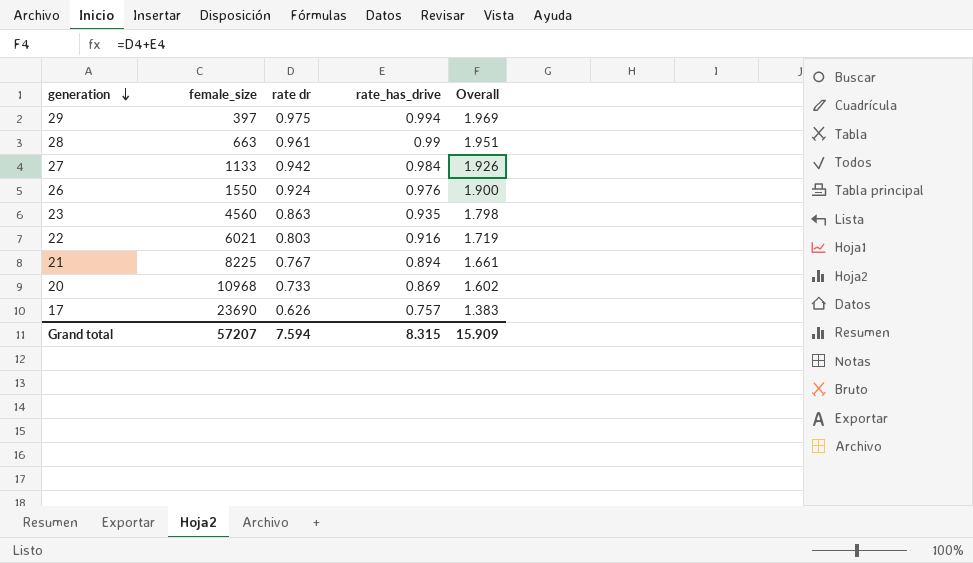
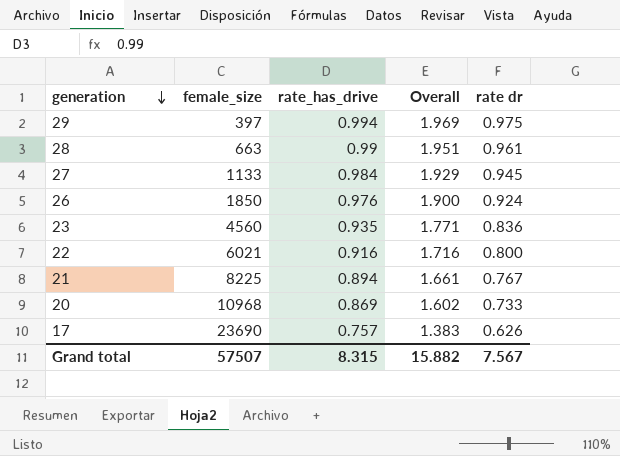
column rate dr | position: 3 -> 5
27 | Overall: 1.926 -> 1.929
27 | rate dr: 0.942 -> 0.945
26 | female_size: 1550 -> 1850
23 | Overall: 1.798 -> 1.771
23 | rate dr: 0.863 -> 0.836
22 | Overall: 1.719 -> 1.716
22 | rate dr: 0.803 -> 0.800
Grand total | female_size: 57207 -> 57507
Grand total | Overall: 15.909 -> 15.882
Grand total | rate dr: 7.594 -> 7.567

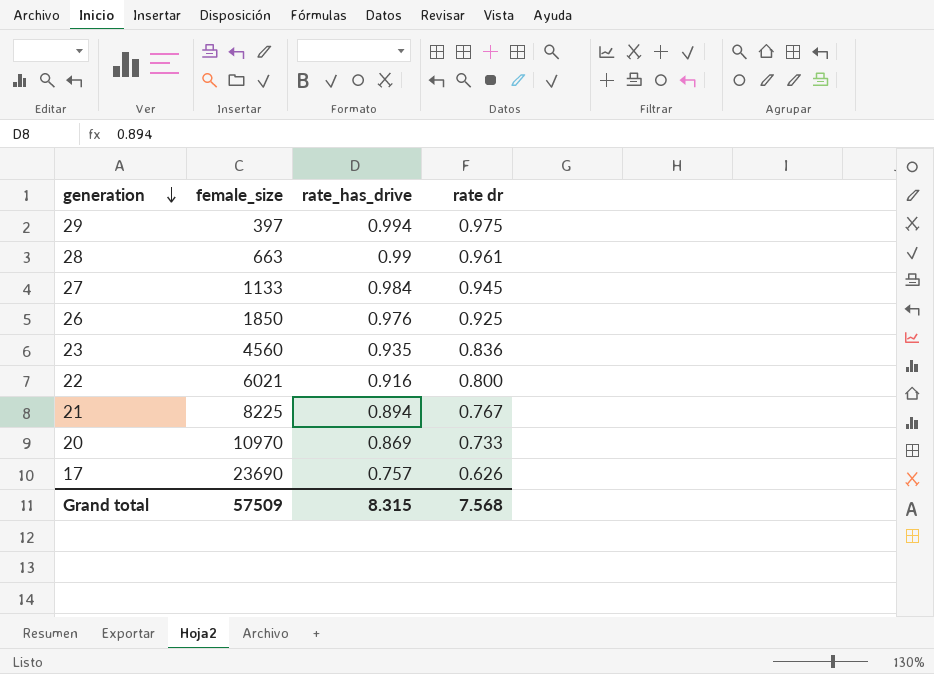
column Overall | formula: [rate_has_drive] + [rate dr] -> none
26 | rate dr: 0.924 -> 0.925
20 | female_size: 10968 -> 10970
Grand total | female_size: 57507 -> 57509
Grand total | rate dr: 7.567 -> 7.568

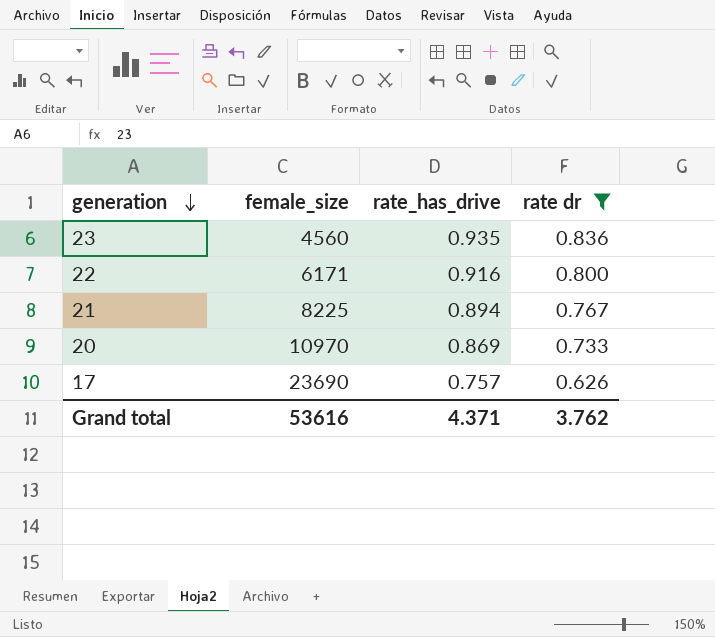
filter: none -> rate dr <= 0.836
22 | female_size: 6021 -> 6171
Grand total | female_size: 57509 -> 53616
Grand total | rate_has_drive: 8.315 -> 4.371
Grand total | rate dr: 7.568 -> 3.762

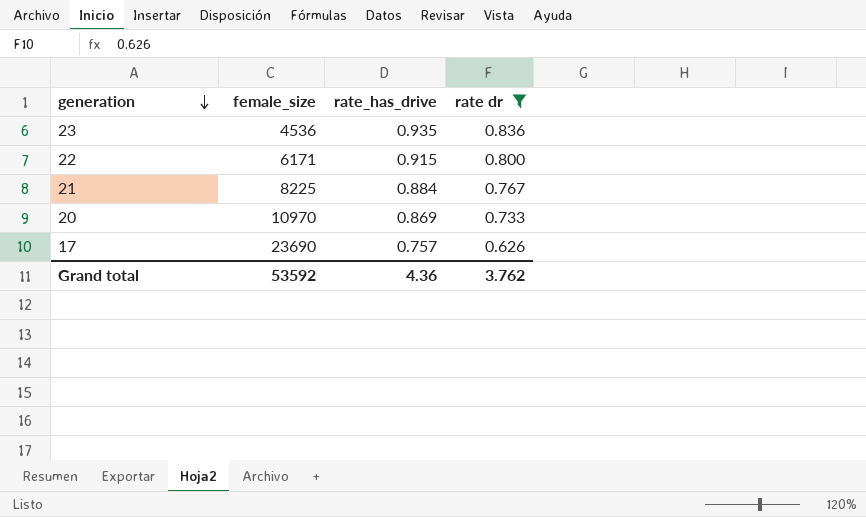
23 | female_size: 4560 -> 4536
22 | rate_has_drive: 0.916 -> 0.915
21 | rate_has_drive: 0.894 -> 0.884
Grand total | female_size: 53616 -> 53592
Grand total | rate_has_drive: 4.371 -> 4.36

